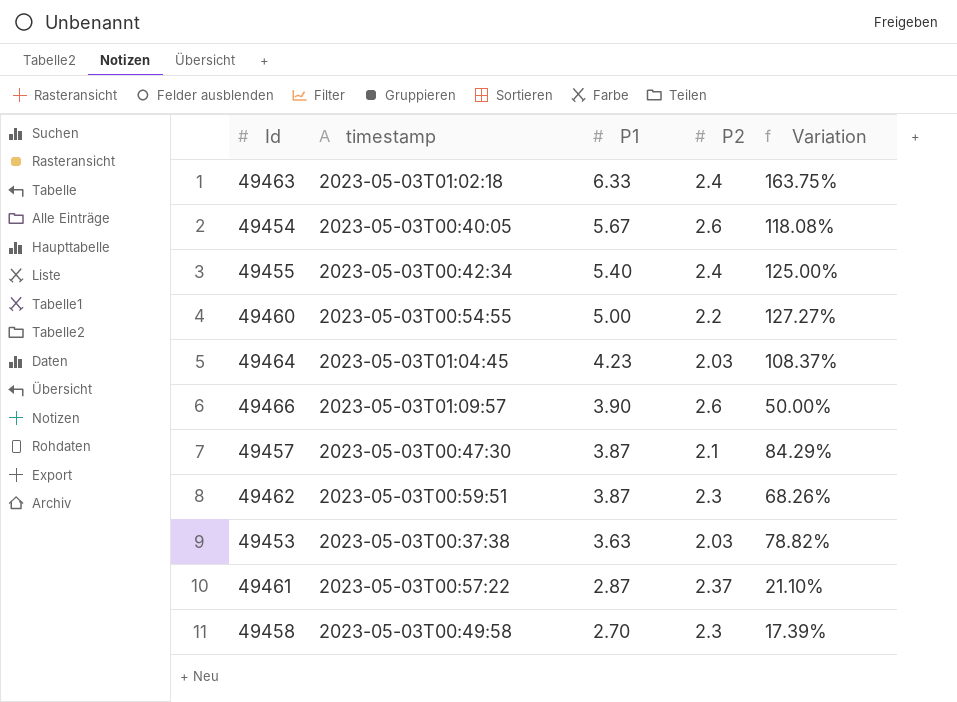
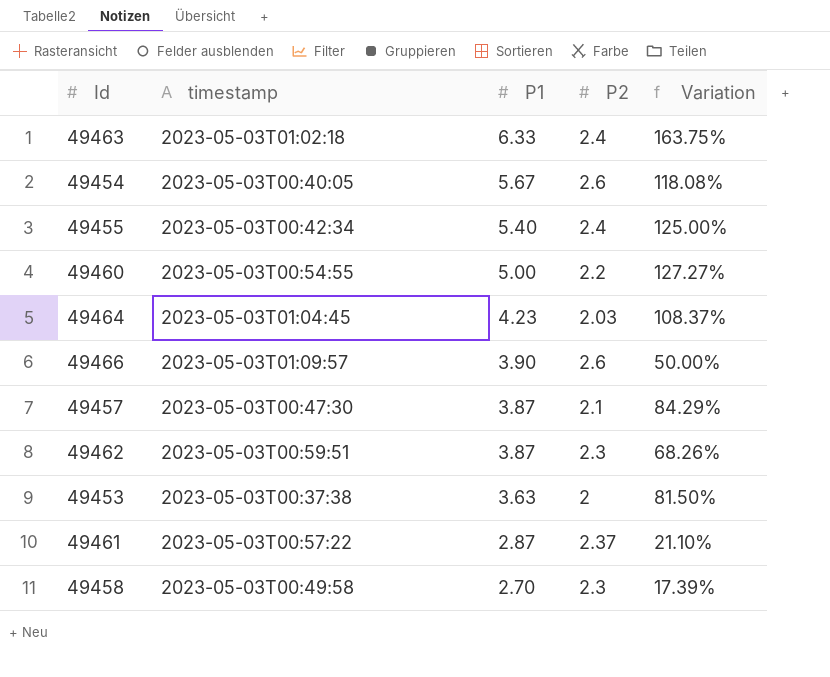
49453 | P2: 2.03 -> 2
49453 | Variation: 78.82% -> 81.50%

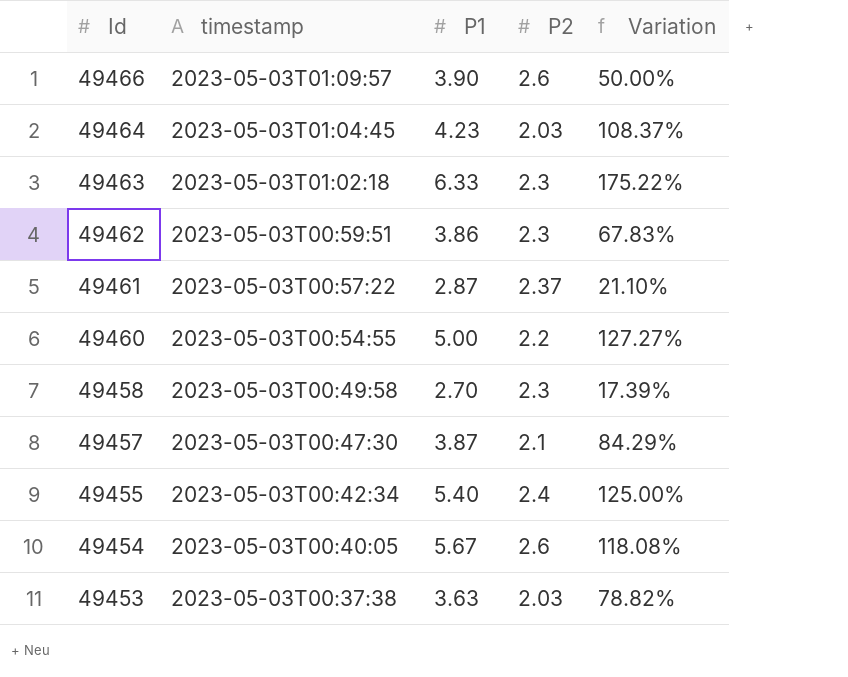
row order: P1 descending -> Id descending
49463 | P2: 2.4 -> 2.3
49463 | Variation: 163.75% -> 175.22%
49462 | P1: 3.87 -> 3.86
49462 | Variation: 68.26% -> 67.83%
49453 | P2: 2 -> 2.03
49453 | Variation: 81.50% -> 78.82%

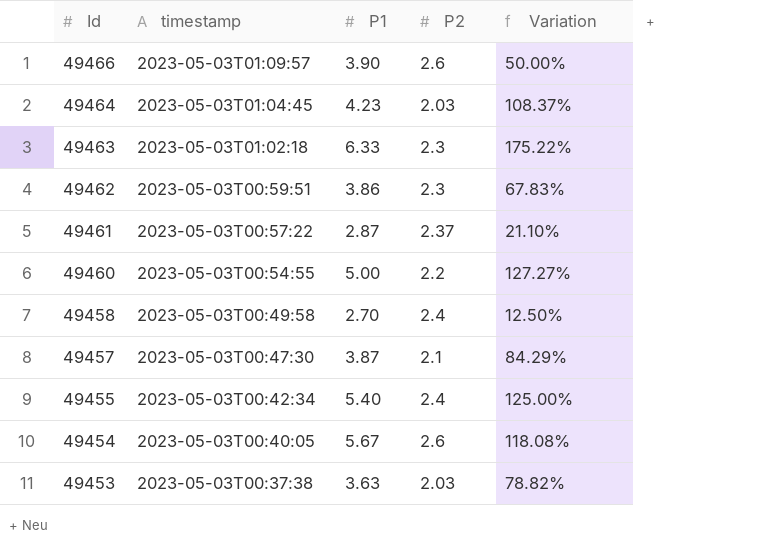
49458 | P2: 2.3 -> 2.4
49458 | Variation: 17.39% -> 12.50%

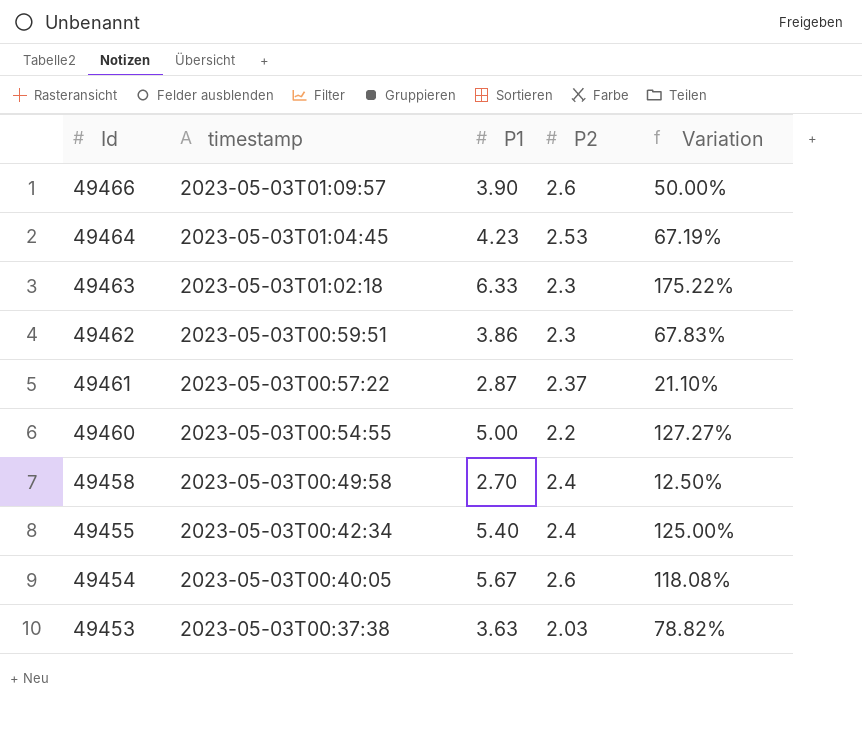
row 49457: 2023-05-03T00:47:30 | 3.87 | 2.1 | 84.29% -> none
49464 | P2: 2.03 -> 2.53
49464 | Variation: 108.37% -> 67.19%

